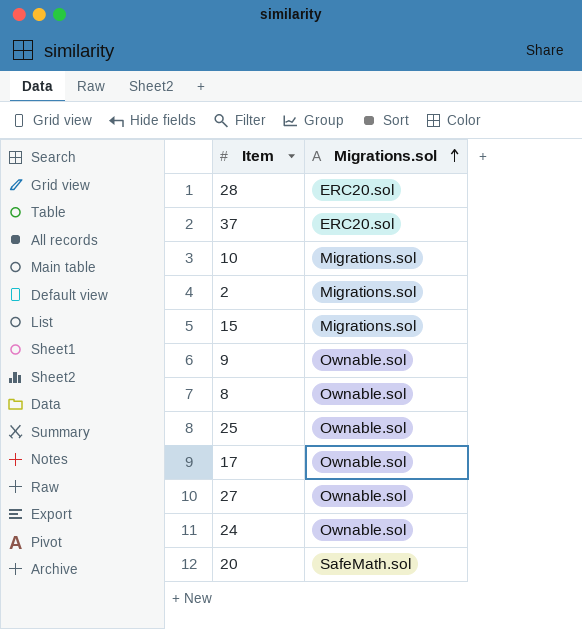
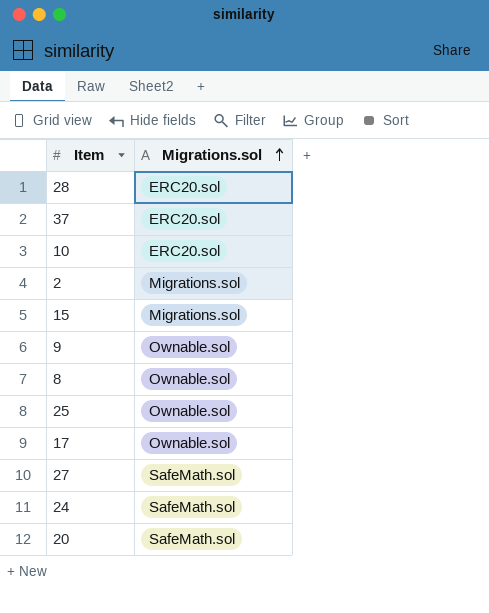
10 | Migrations.sol: Migrations.sol -> ERC20.sol
27 | Migrations.sol: Ownable.sol -> SafeMath.sol
24 | Migrations.sol: Ownable.sol -> SafeMath.sol

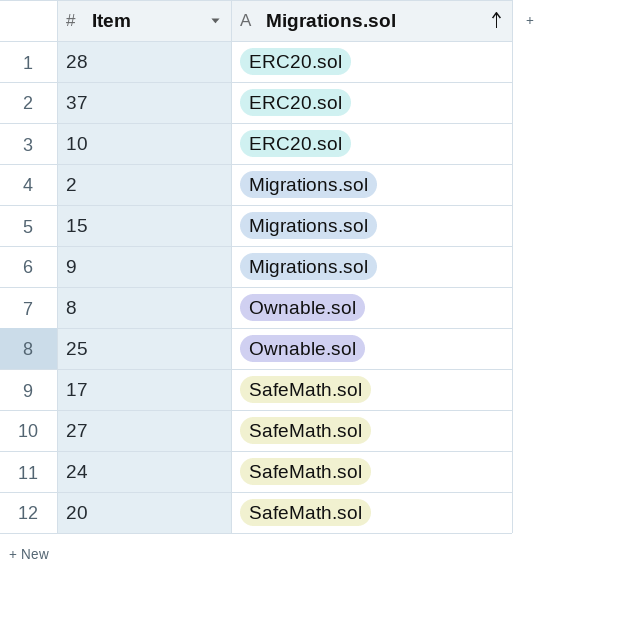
9 | Migrations.sol: Ownable.sol -> Migrations.sol
17 | Migrations.sol: Ownable.sol -> SafeMath.sol

